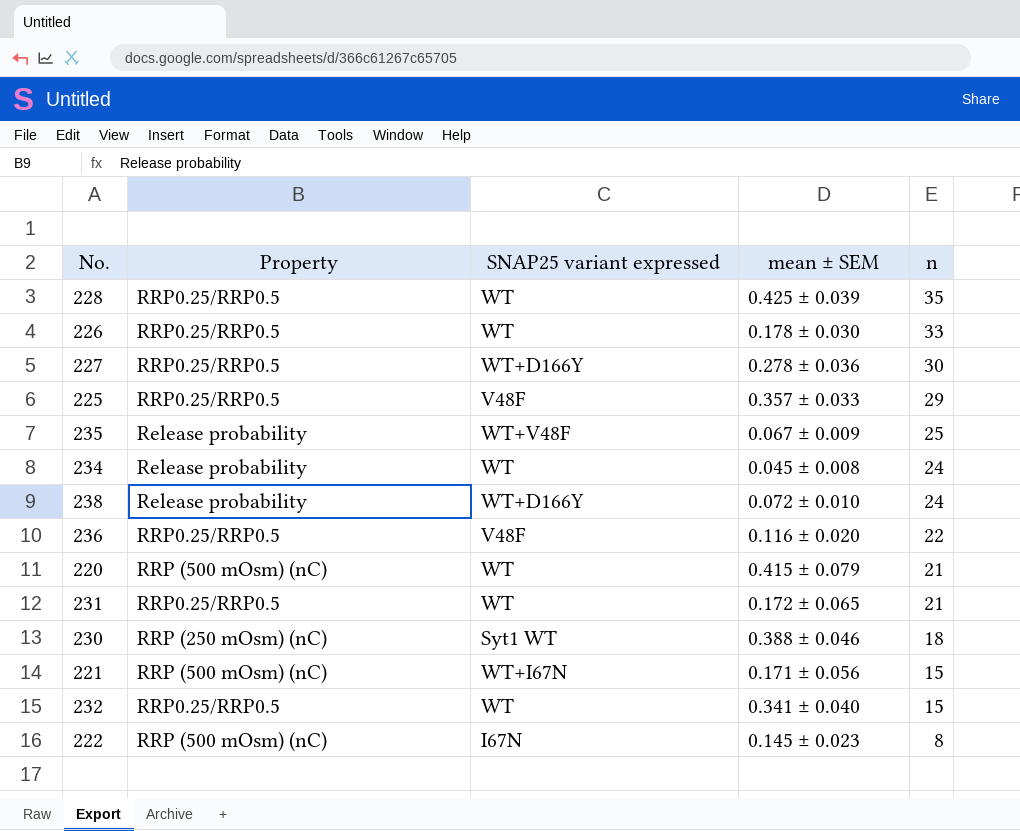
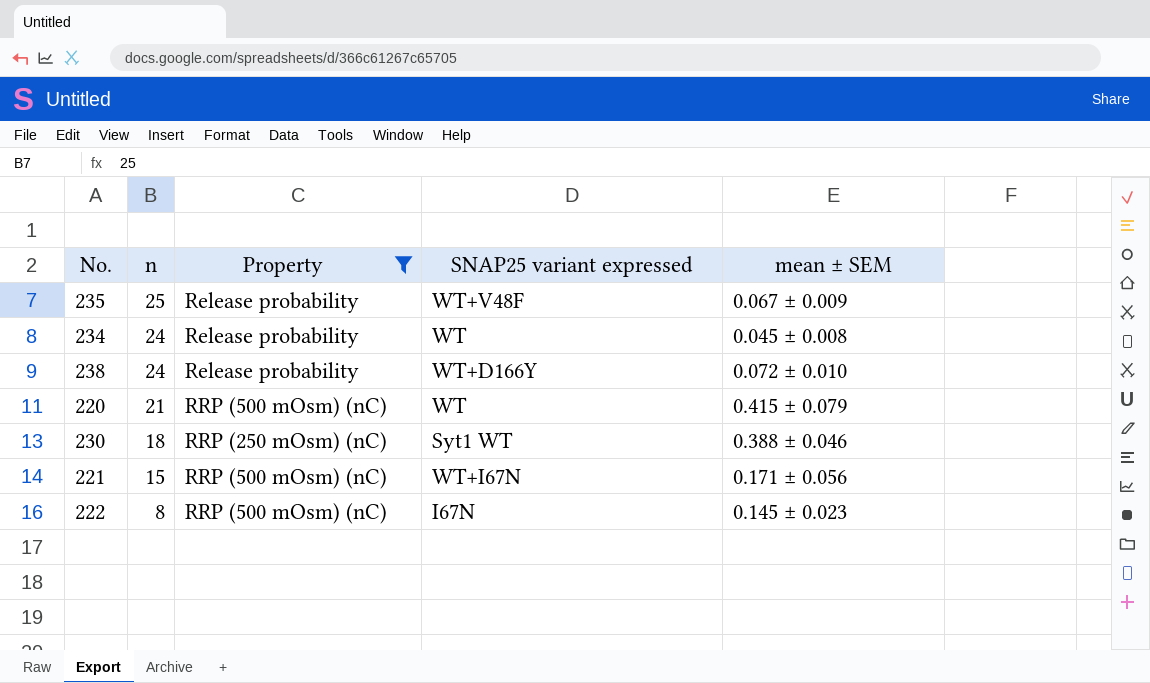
filter: none -> Property != RRP0.25/RRP0.5
column n | position: 5 -> 2

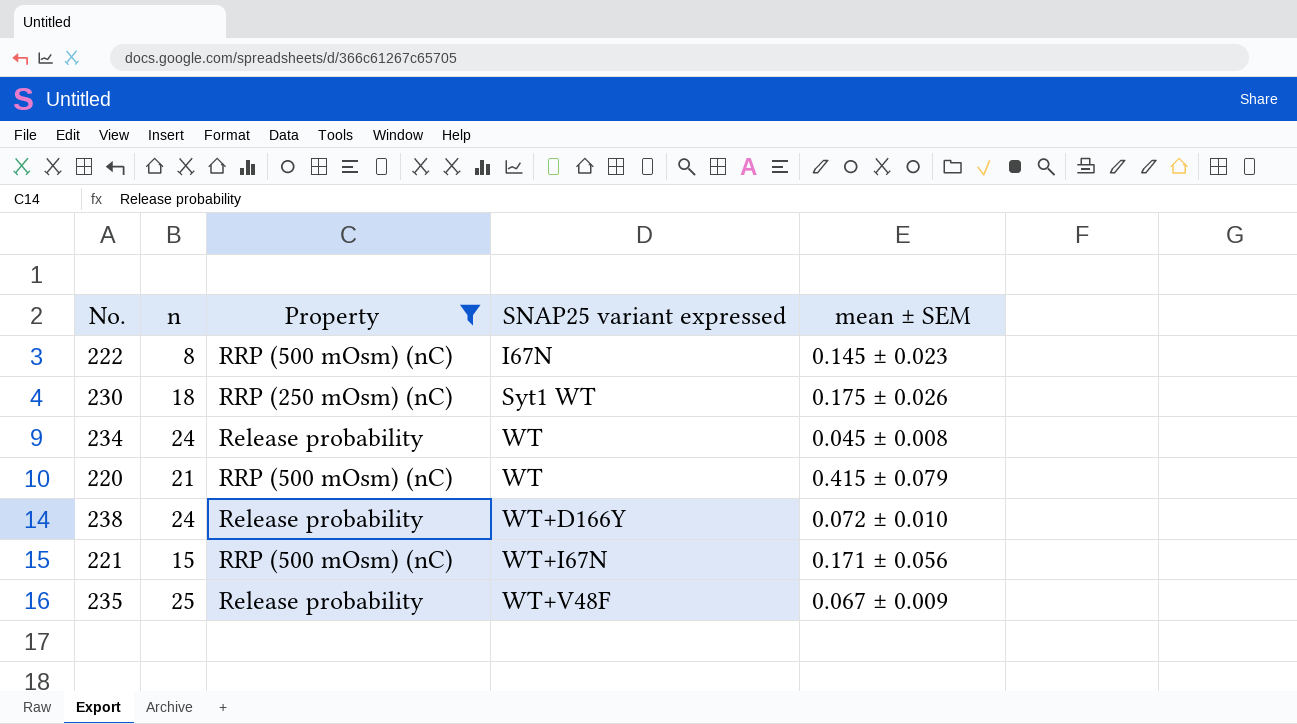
row order: n descending -> SNAP25 variant expressed ascending
230 | mean ± SEM: 0.388 ± 0.046 -> 0.175 ± 0.026

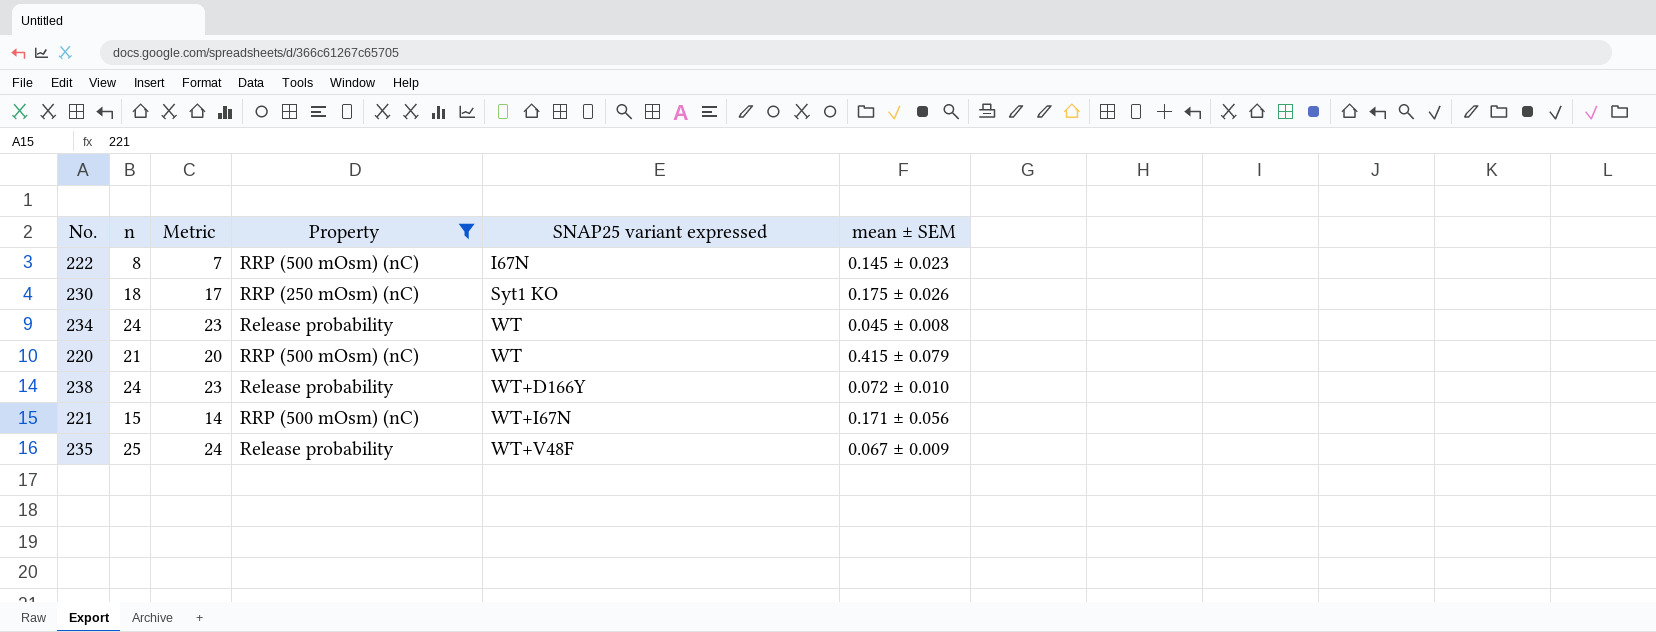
column Metric | formula: none -> [n] - 1
230 | SNAP25 variant expressed: Syt1 WT -> Syt1 KO

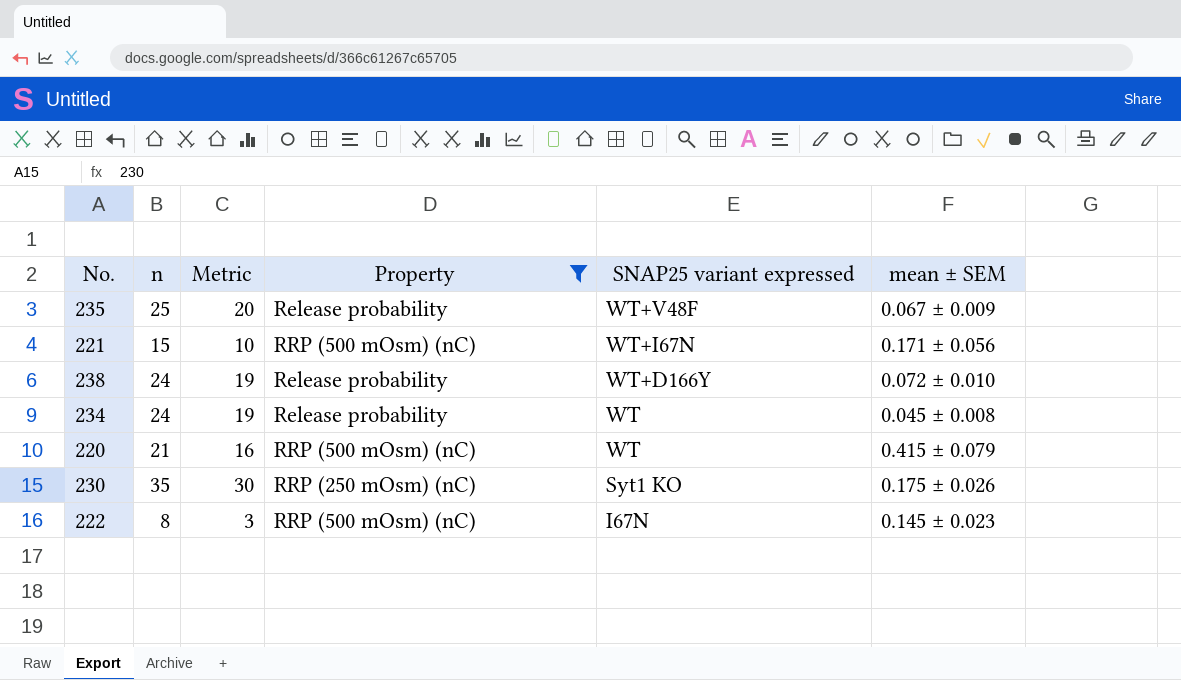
row order: SNAP25 variant expressed ascending -> SNAP25 variant expressed descending
column Metric | formula: [n] - 1 -> [n] - 5
230 | n: 18 -> 35

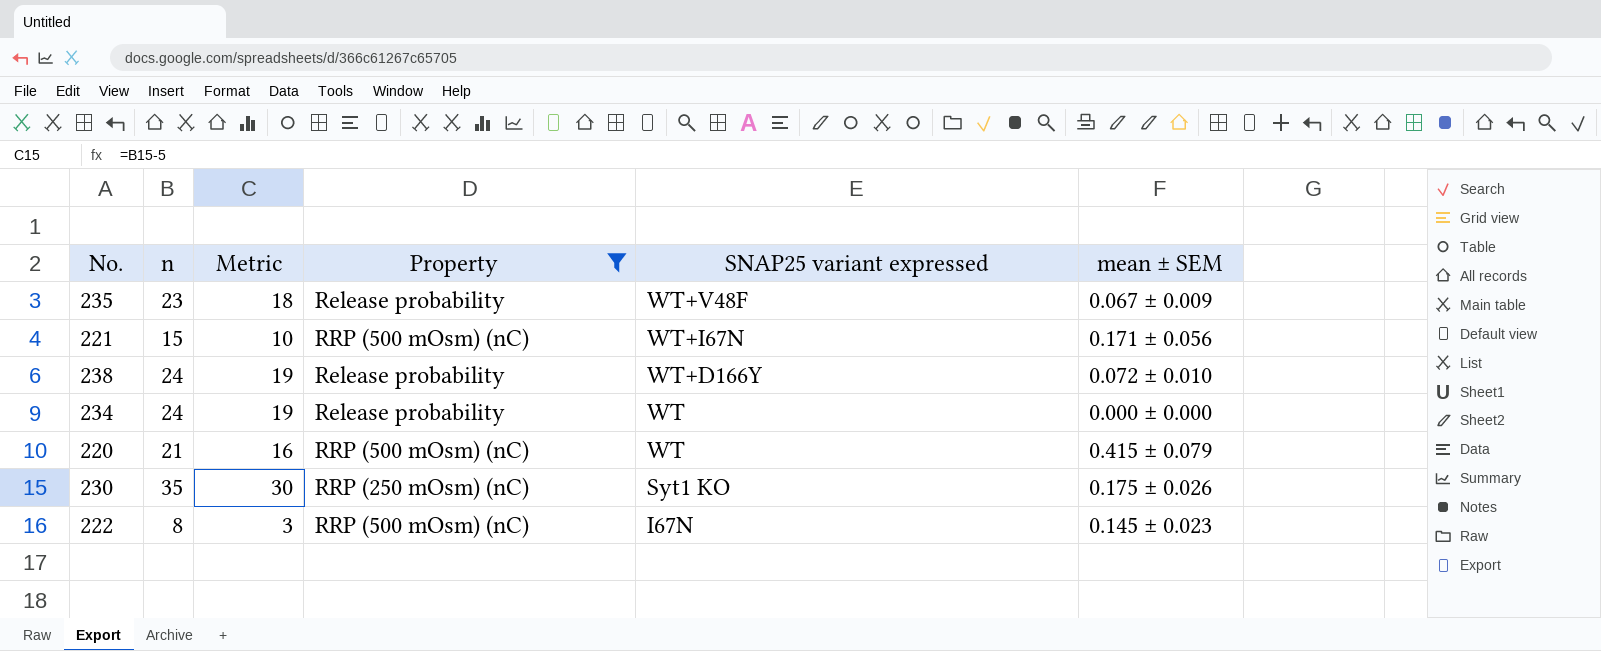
235 | n: 25 -> 23
235 | Metric: 20 -> 18
234 | mean ± SEM: 0.045 ± 0.008 -> 0.000 ± 0.000

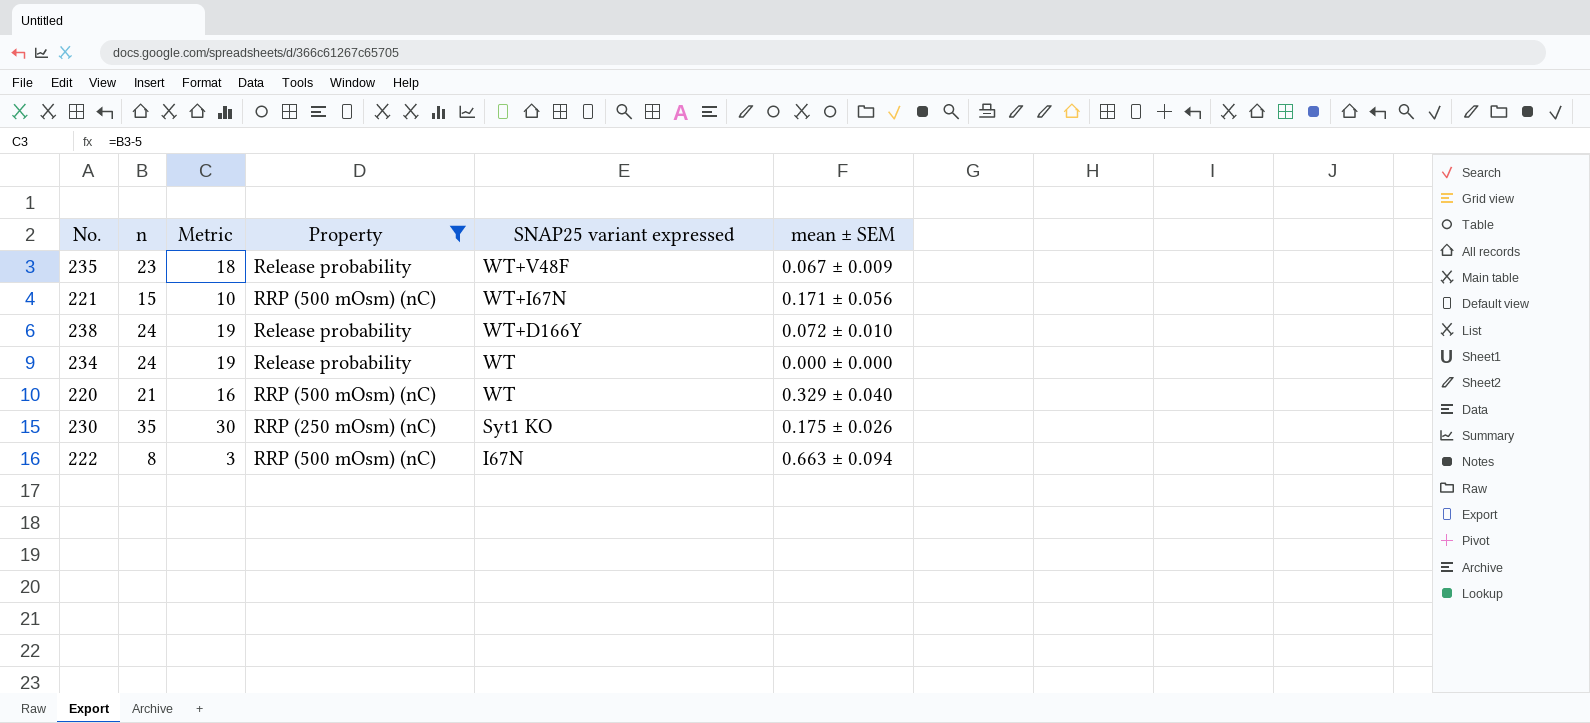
220 | mean ± SEM: 0.415 ± 0.079 -> 0.329 ± 0.040
222 | mean ± SEM: 0.145 ± 0.023 -> 0.663 ± 0.094

